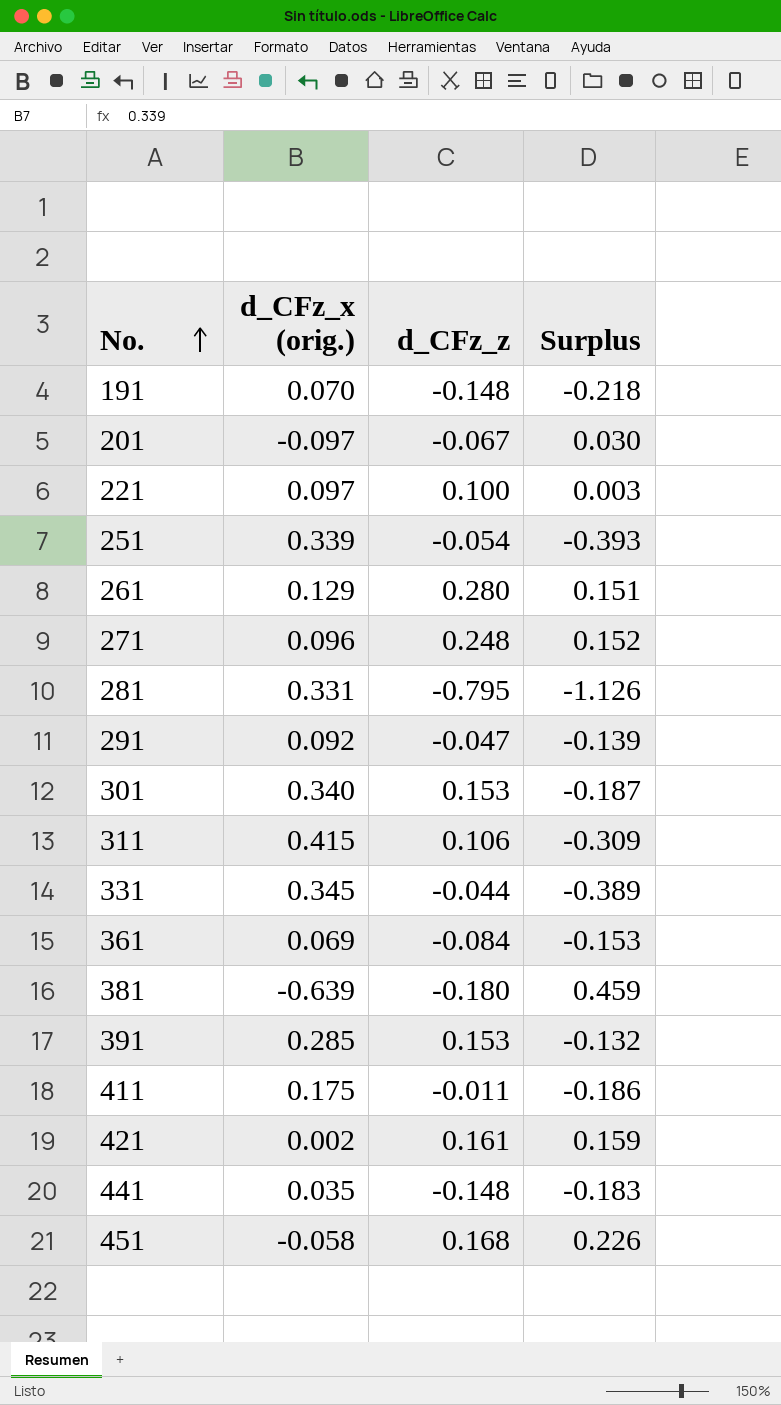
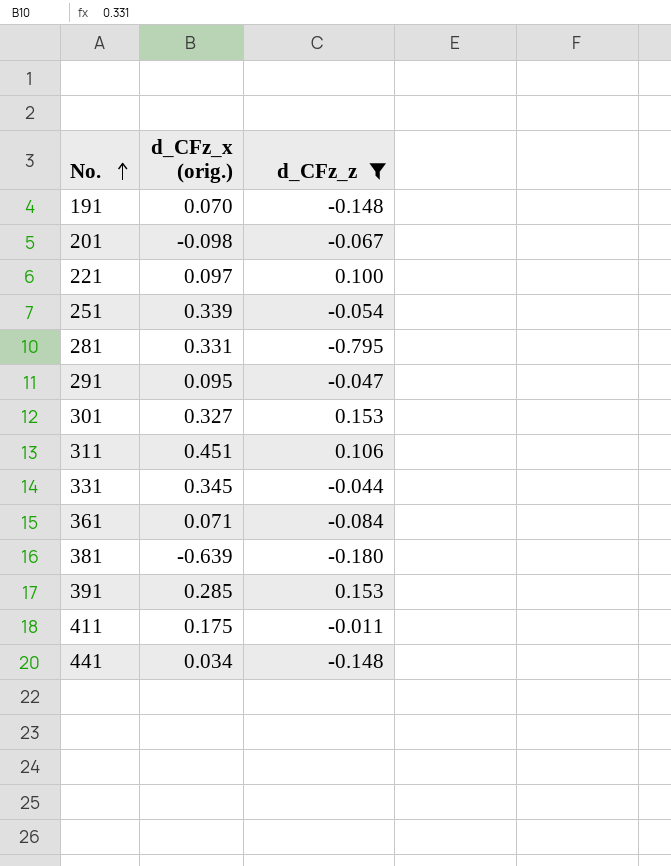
filter: none -> d_CFz_z <= 0.153
column Surplus | formula: [d_CFz_z] - [d_CFz_x (orig.)] -> none
201 | d_CFz_x (orig.): -0.097 -> -0.098
291 | d_CFz_x (orig.): 0.092 -> 0.095
301 | d_CFz_x (orig.): 0.340 -> 0.327
311 | d_CFz_x (orig.): 0.415 -> 0.451
361 | d_CFz_x (orig.): 0.069 -> 0.071
441 | d_CFz_x (orig.): 0.035 -> 0.034

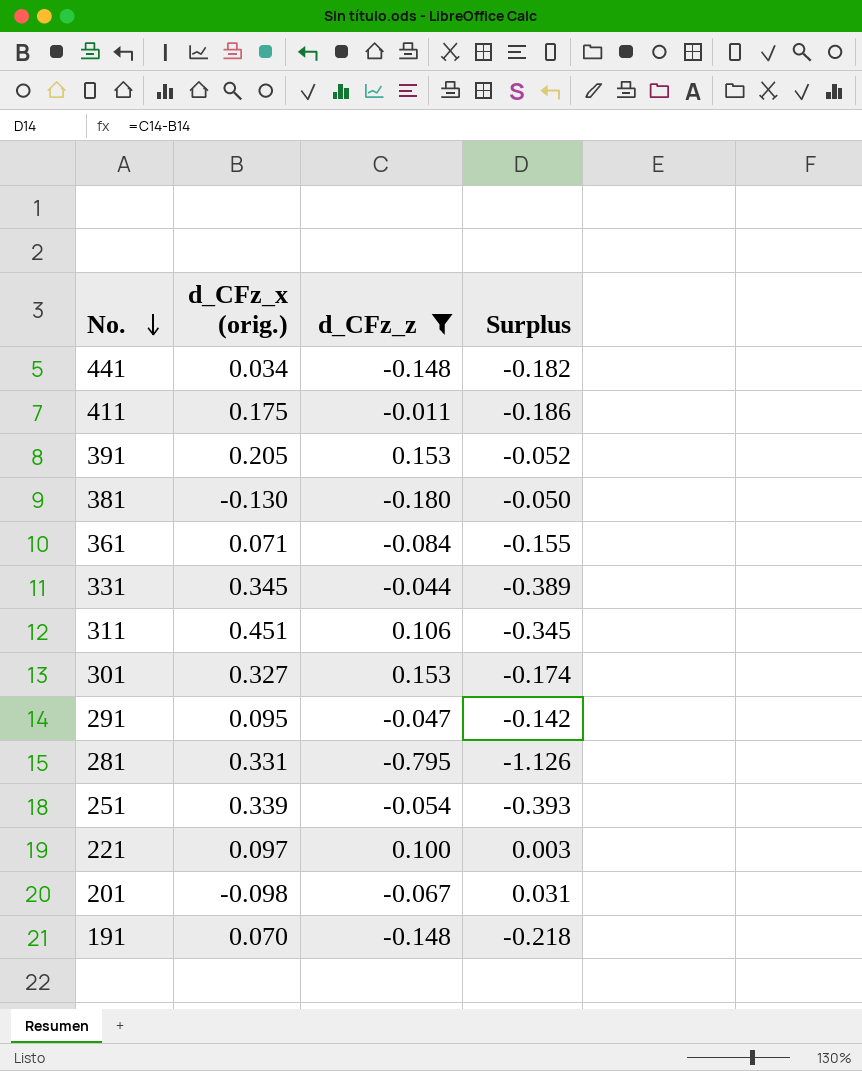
row order: No. ascending -> No. descending
column Surplus | formula: none -> [d_CFz_z] - [d_CFz_x (orig.)]
391 | d_CFz_x (orig.): 0.285 -> 0.205
381 | d_CFz_x (orig.): -0.639 -> -0.130

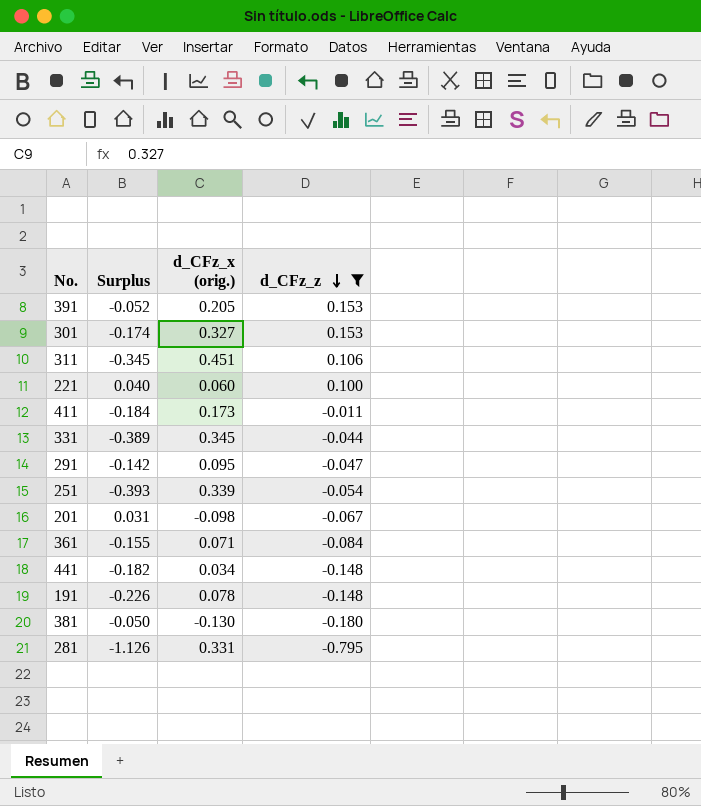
row order: No. descending -> d_CFz_z descending
column Surplus | position: 4 -> 2
221 | Surplus: 0.003 -> 0.040
221 | d_CFz_x (orig.): 0.097 -> 0.060
411 | Surplus: -0.186 -> -0.184
411 | d_CFz_x (orig.): 0.175 -> 0.173
191 | Surplus: -0.218 -> -0.226
191 | d_CFz_x (orig.): 0.070 -> 0.078

